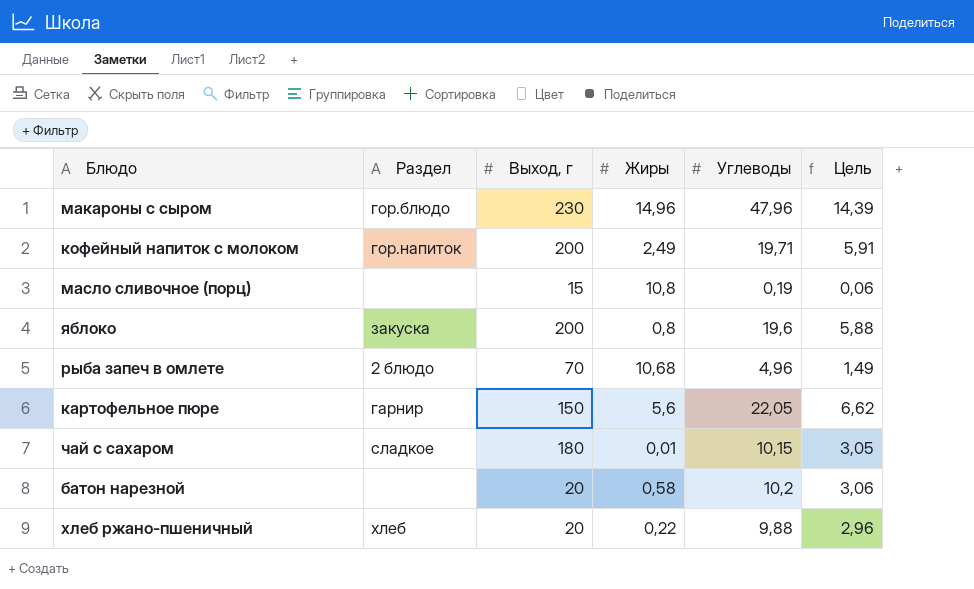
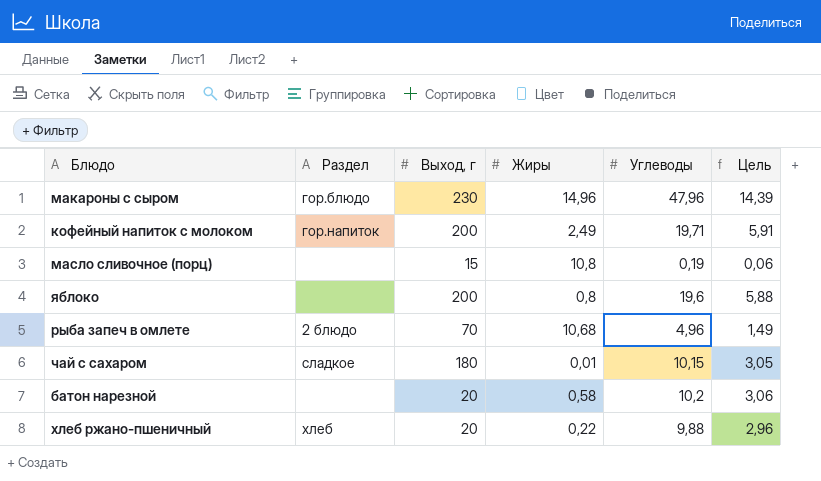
row картофельное пюре: гарнир | 150 | 5,6 | 22,05 | 6,62 -> none
яблоко | Раздел: закуска -> none

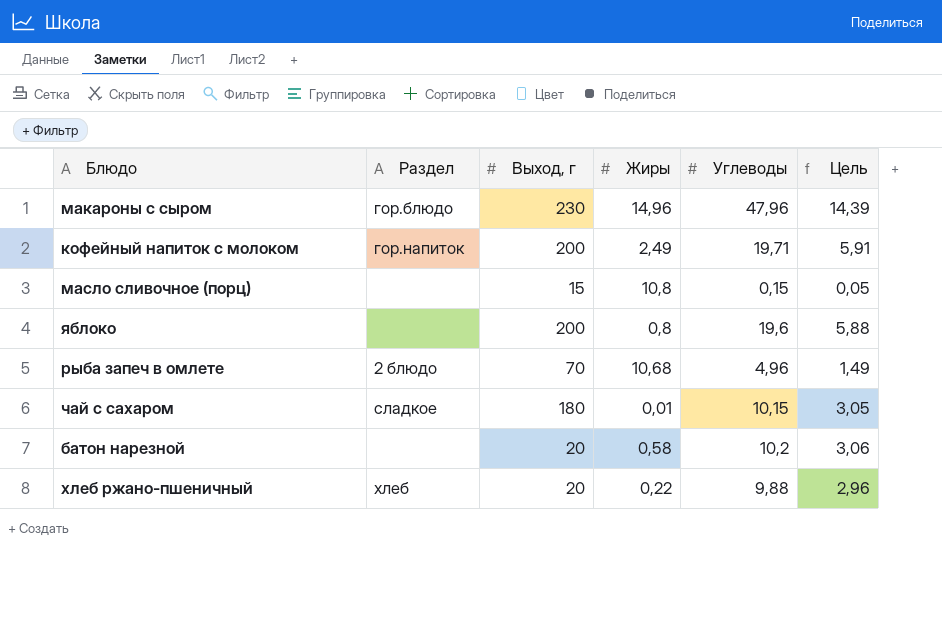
масло сливочное (порц) | Углеводы: 0,19 -> 0,15
масло сливочное (порц) | Цель: 0,06 -> 0,05

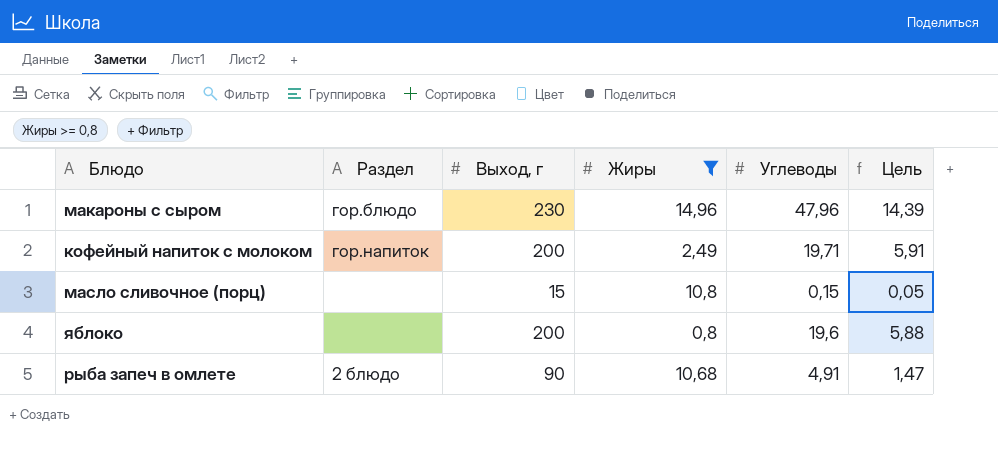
filter: none -> Жиры >= 0,8
рыба запеч в омлете | Выход, г: 70 -> 90
рыба запеч в омлете | Углеводы: 4,96 -> 4,91
рыба запеч в омлете | Цель: 1,49 -> 1,47

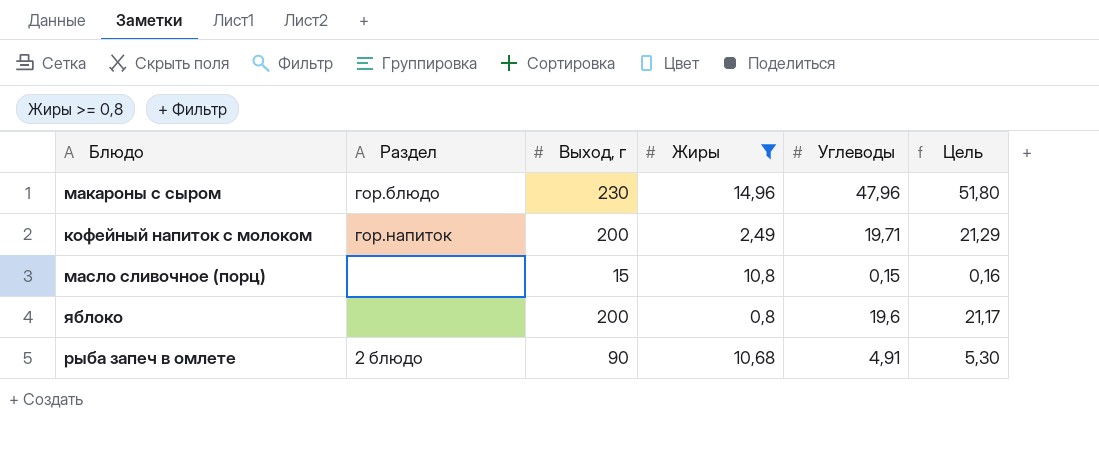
column Цель | formula: [Углеводы] * 0,3 -> [Углеводы] * 1,08

